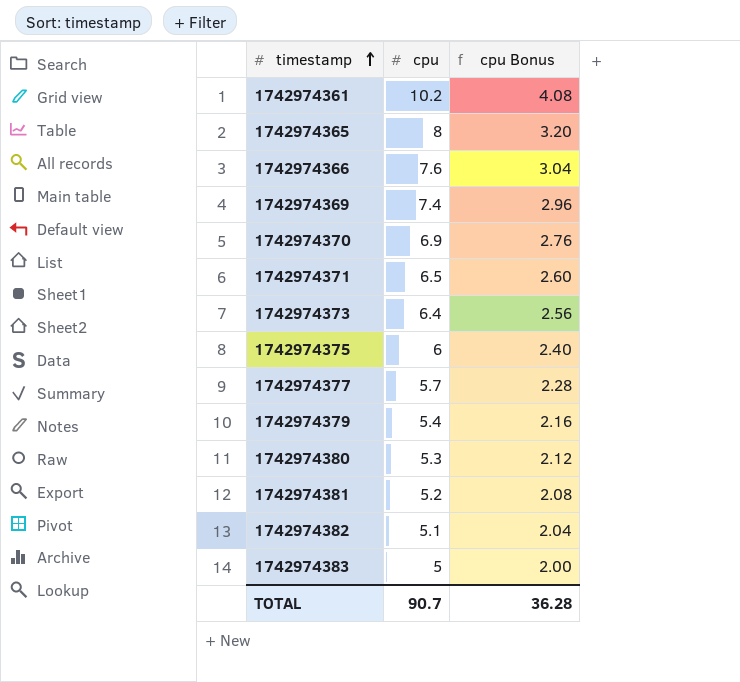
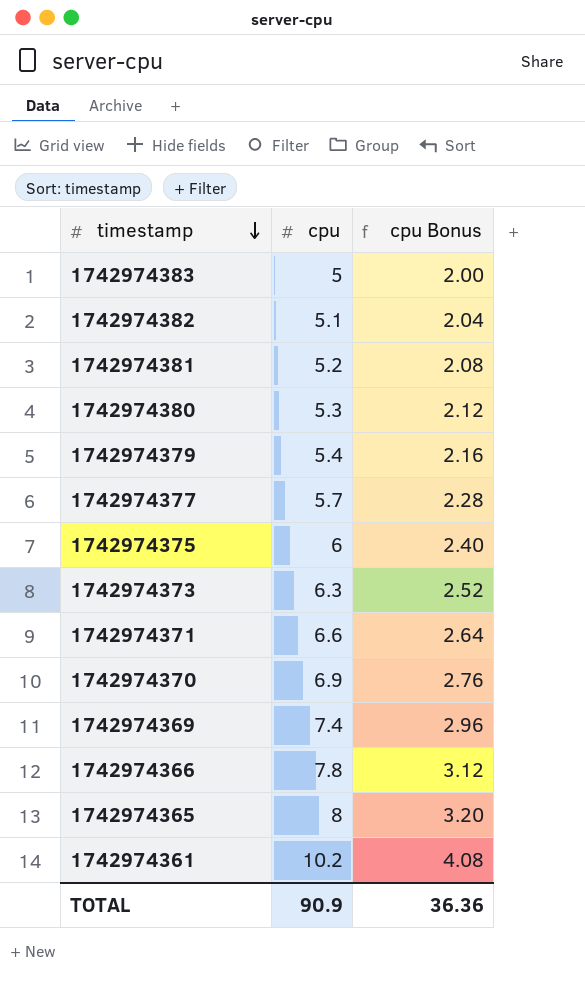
row order: timestamp ascending -> timestamp descending
1742974373 | cpu: 6.4 -> 6.3
1742974373 | cpu Bonus: 2.56 -> 2.52
1742974371 | cpu: 6.5 -> 6.6
1742974371 | cpu Bonus: 2.60 -> 2.64
1742974366 | cpu: 7.6 -> 7.8
1742974366 | cpu Bonus: 3.04 -> 3.12
TOTAL | cpu: 90.7 -> 90.9
TOTAL | cpu Bonus: 36.28 -> 36.36

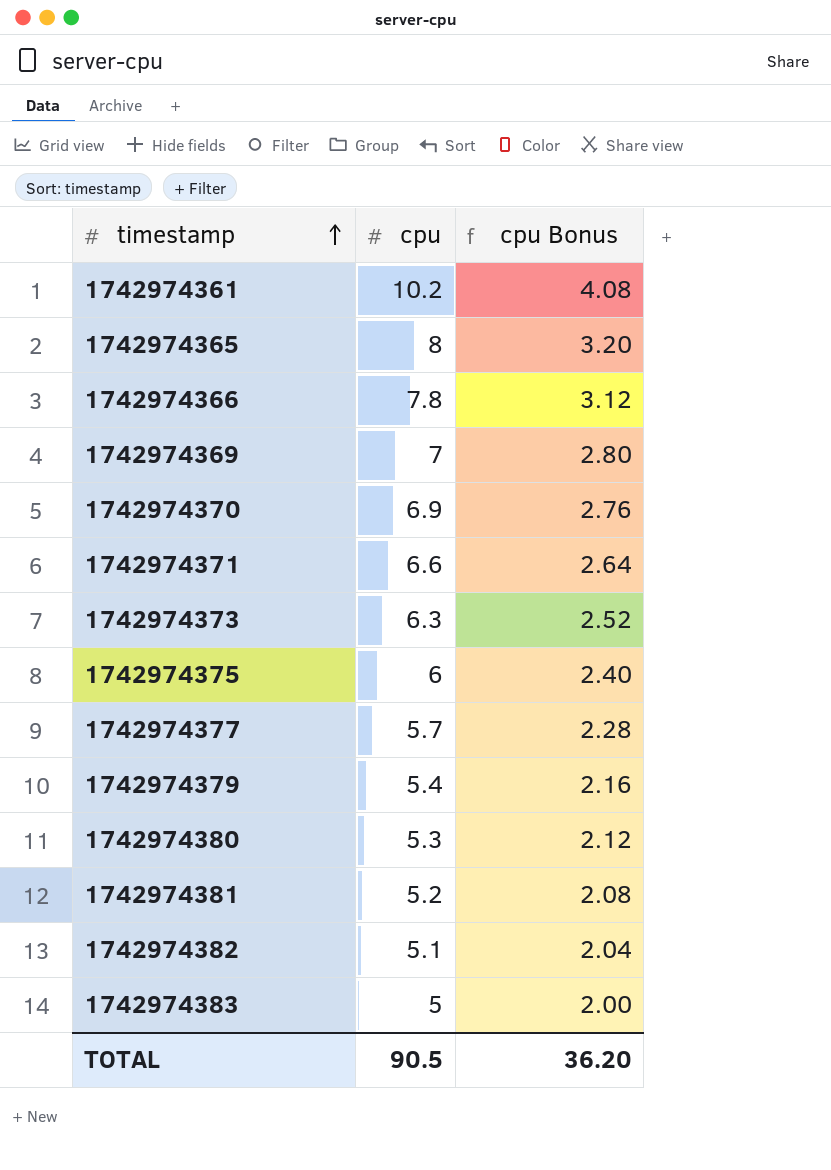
row order: timestamp descending -> timestamp ascending
1742974369 | cpu: 7.4 -> 7
1742974369 | cpu Bonus: 2.96 -> 2.80
TOTAL | cpu: 90.9 -> 90.5
TOTAL | cpu Bonus: 36.36 -> 36.20

